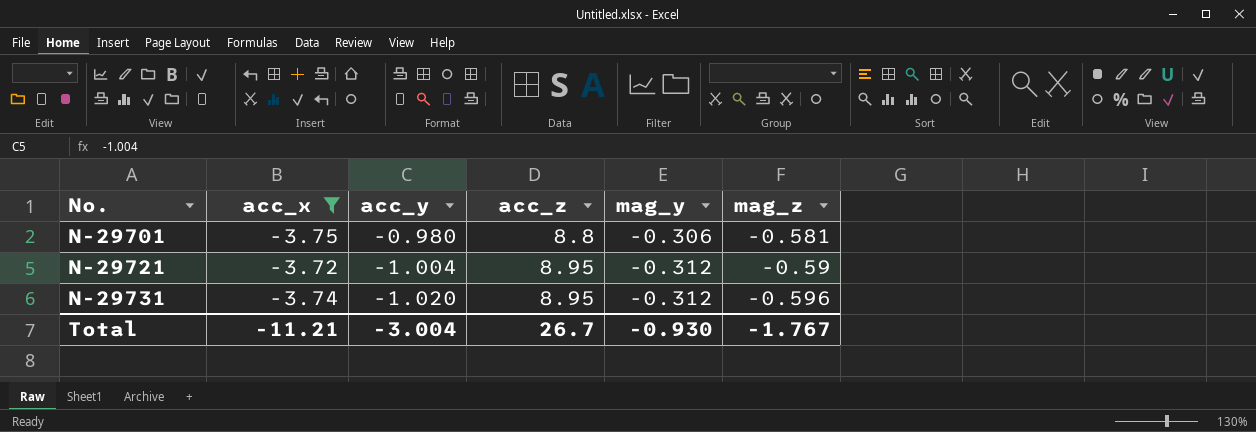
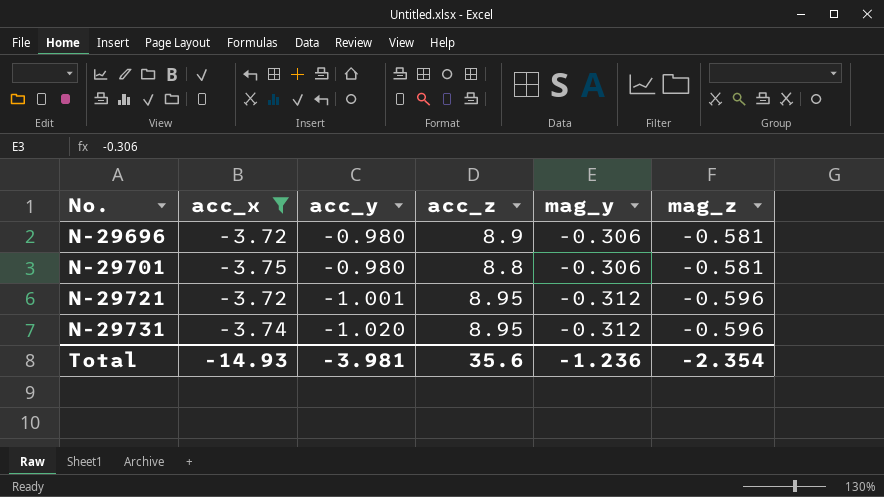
row N-29696: none -> -3.72 | -0.980 | 8.9 | -0.306 | -0.581
N-29721 | acc_y: -1.004 -> -1.001
N-29721 | mag_z: -0.59 -> -0.596
Total | acc_x: -11.21 -> -14.93
Total | acc_y: -3.004 -> -3.981
Total | acc_z: 26.7 -> 35.6
Total | mag_y: -0.930 -> -1.236
Total | mag_z: -1.767 -> -2.354

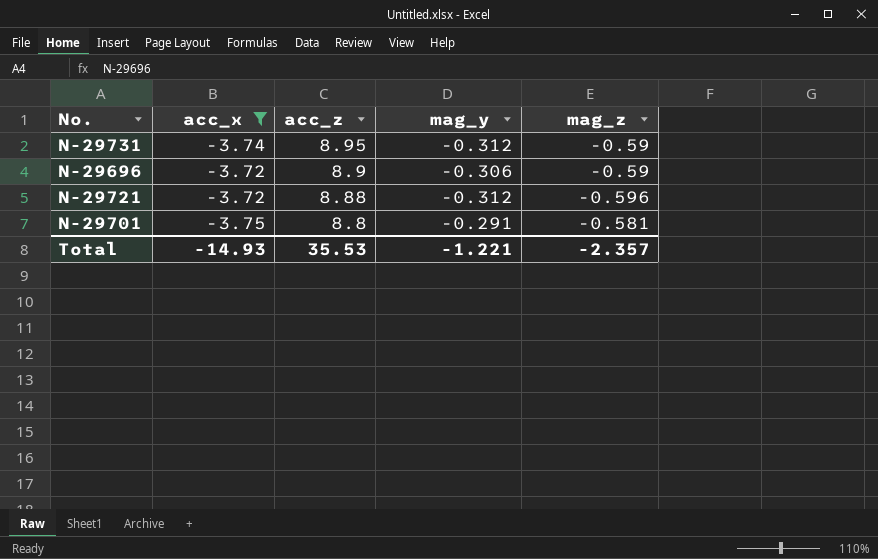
row order: No. ascending -> acc_z descending
column acc_y | position: 3 -> none
N-29731 | mag_z: -0.596 -> -0.59
N-29696 | mag_z: -0.581 -> -0.59
N-29721 | acc_z: 8.95 -> 8.88
N-29701 | mag_y: -0.306 -> -0.291
Total | acc_z: 35.6 -> 35.53
Total | mag_y: -1.236 -> -1.221
Total | mag_z: -2.354 -> -2.357

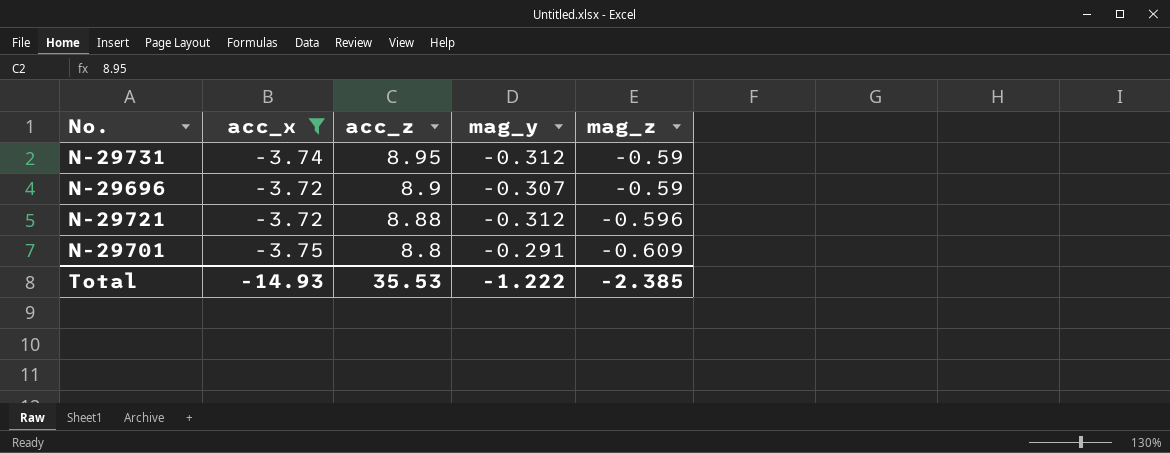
N-29696 | mag_y: -0.306 -> -0.307
N-29701 | mag_z: -0.581 -> -0.609
Total | mag_y: -1.221 -> -1.222
Total | mag_z: -2.357 -> -2.385

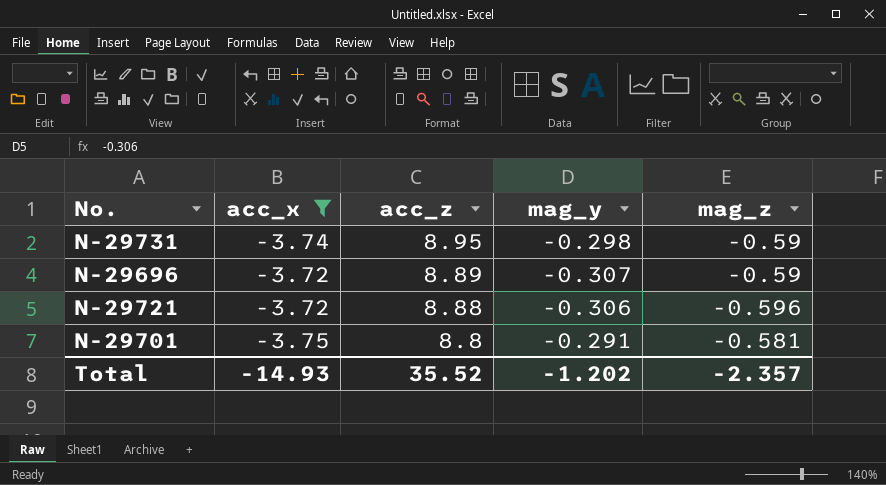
N-29731 | mag_y: -0.312 -> -0.298
N-29696 | acc_z: 8.9 -> 8.89
N-29721 | mag_y: -0.312 -> -0.306
N-29701 | mag_z: -0.609 -> -0.581
Total | acc_z: 35.53 -> 35.52
Total | mag_y: -1.222 -> -1.202
Total | mag_z: -2.385 -> -2.357

